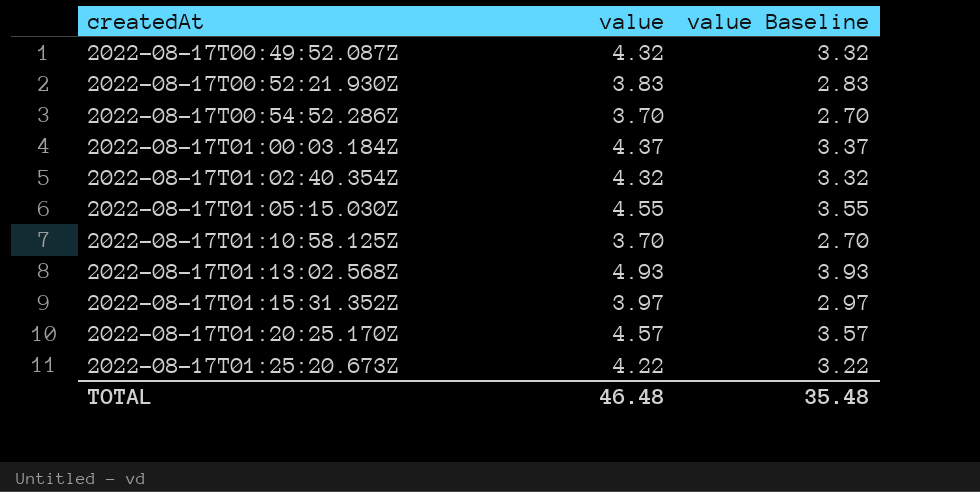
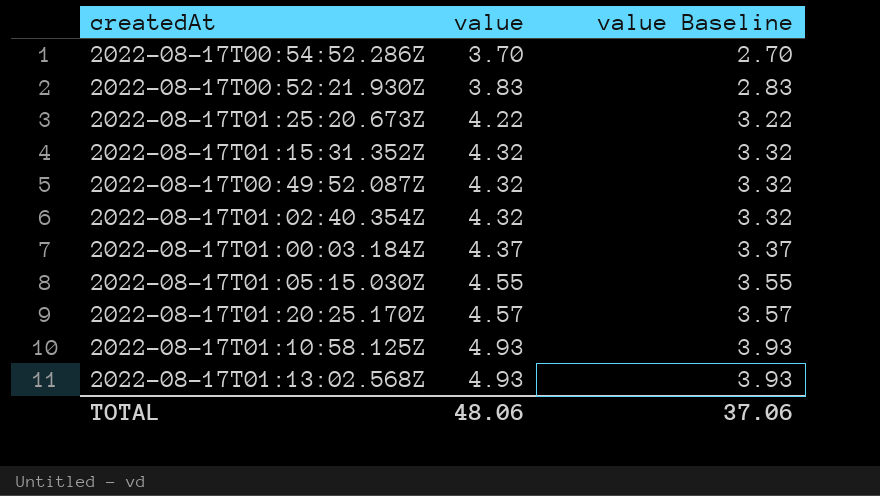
row order: createdAt ascending -> value ascending
2022-08-17T01:15:31.352Z | value: 3.97 -> 4.32
2022-08-17T01:15:31.352Z | value Baseline: 2.97 -> 3.32
2022-08-17T01:10:58.125Z | value: 3.70 -> 4.93
2022-08-17T01:10:58.125Z | value Baseline: 2.70 -> 3.93
TOTAL | value: 46.48 -> 48.06
TOTAL | value Baseline: 35.48 -> 37.06

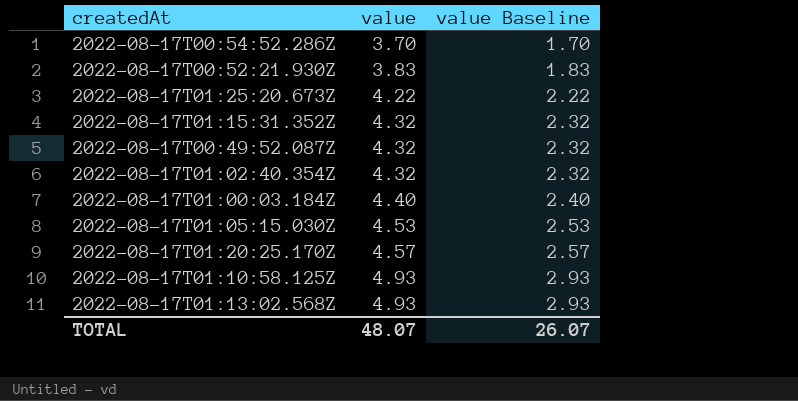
column value Baseline | formula: [value] - 1 -> [value] - 2
2022-08-17T01:00:03.184Z | value: 4.37 -> 4.40
2022-08-17T01:05:15.030Z | value: 4.55 -> 4.53
TOTAL | value: 48.06 -> 48.07
TOTAL | value Baseline: 37.06 -> 26.07

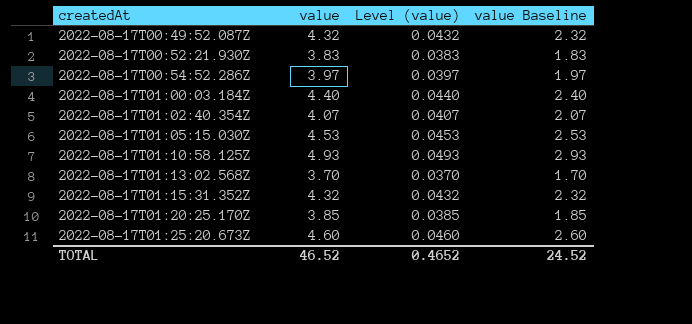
row order: value ascending -> createdAt ascending
column Level (value) | formula: none -> [value] * 0.01
2022-08-17T00:54:52.286Z | value: 3.70 -> 3.97
2022-08-17T00:54:52.286Z | value Baseline: 1.70 -> 1.97
2022-08-17T01:02:40.354Z | value: 4.32 -> 4.07
2022-08-17T01:02:40.354Z | value Baseline: 2.32 -> 2.07
2022-08-17T01:13:02.568Z | value: 4.93 -> 3.70
2022-08-17T01:13:02.568Z | value Baseline: 2.93 -> 1.70
2022-08-17T01:20:25.170Z | value: 4.57 -> 3.85
2022-08-17T01:20:25.170Z | value Baseline: 2.57 -> 1.85
2022-08-17T01:25:20.673Z | value: 4.22 -> 4.60
2022-08-17T01:25:20.673Z | value Baseline: 2.22 -> 2.60
TOTAL | value: 48.07 -> 46.52
TOTAL | value Baseline: 26.07 -> 24.52

